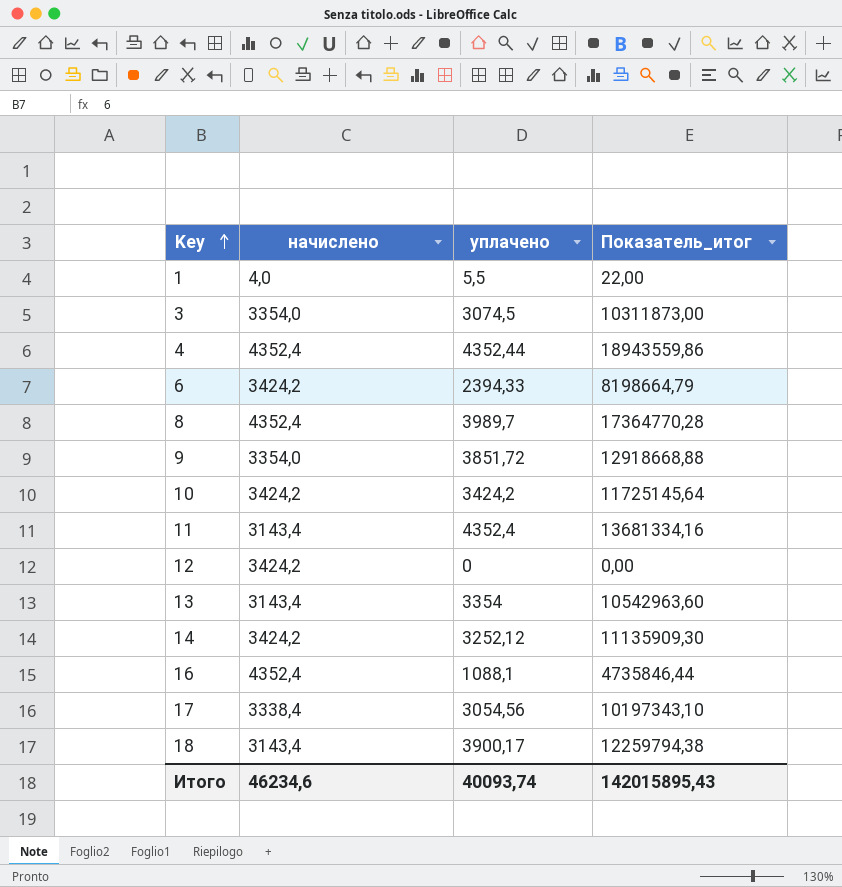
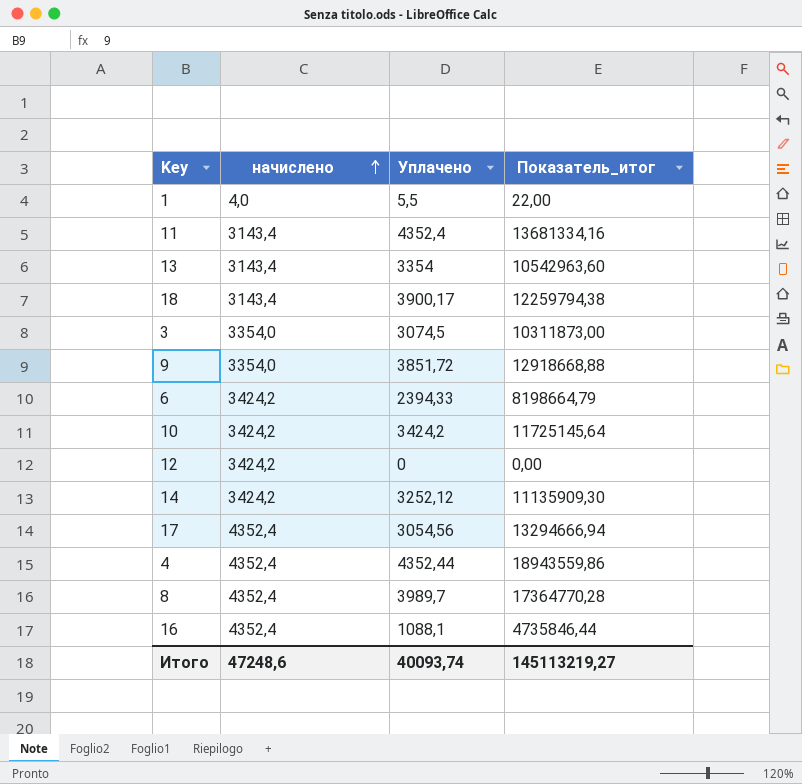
row order: Key ascending -> начислено ascending
column name: уплачено -> Уплачено
17 | начислено: 3338,4 -> 4352,4
17 | Показатель_итог: 10197343,10 -> 13294666,94
Итого | начислено: 46234,6 -> 47248,6
Итого | Показатель_итог: 142015895,43 -> 145113219,27

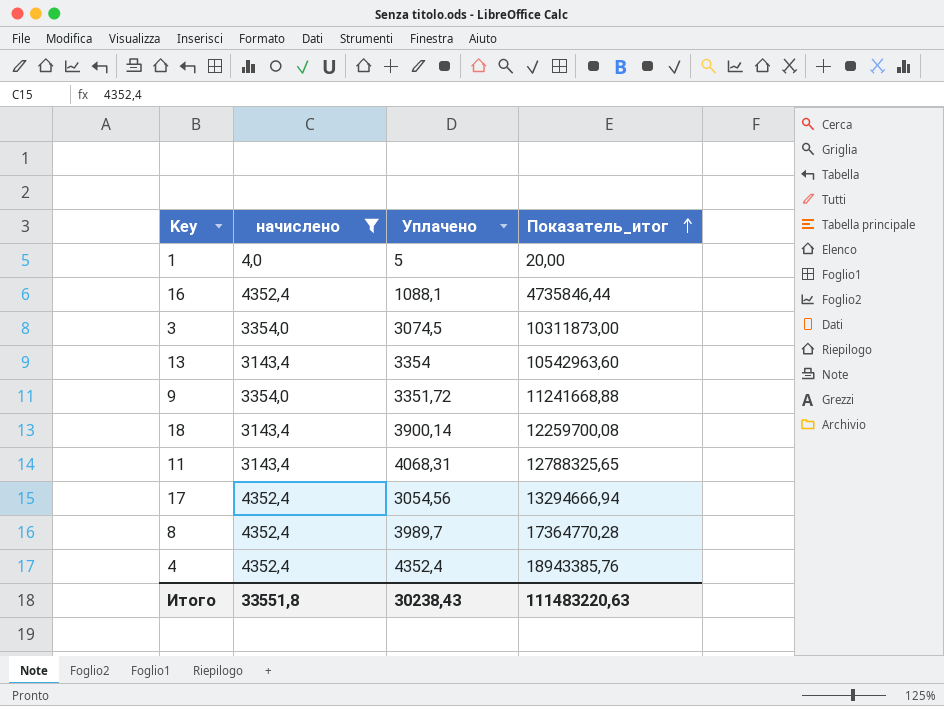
filter: none -> начислено != 3424,2
row order: начислено ascending -> Показатель_итог ascending
1 | Уплачено: 5,5 -> 5
1 | Показатель_итог: 22,00 -> 20,00
9 | Уплачено: 3851,72 -> 3351,72
9 | Показатель_итог: 12918668,88 -> 11241668,88
18 | Уплачено: 3900,17 -> 3900,14
18 | Показатель_итог: 12259794,38 -> 12259700,08
11 | Уплачено: 4352,4 -> 4068,31
11 | Показатель_итог: 13681334,16 -> 12788325,65
4 | Уплачено: 4352,44 -> 4352,4
4 | Показатель_итог: 18943559,86 -> 18943385,76
Итого | начислено: 47248,6 -> 33551,8
Итого | Уплачено: 40093,74 -> 30238,43
Итого | Показатель_итог: 145113219,27 -> 111483220,63

